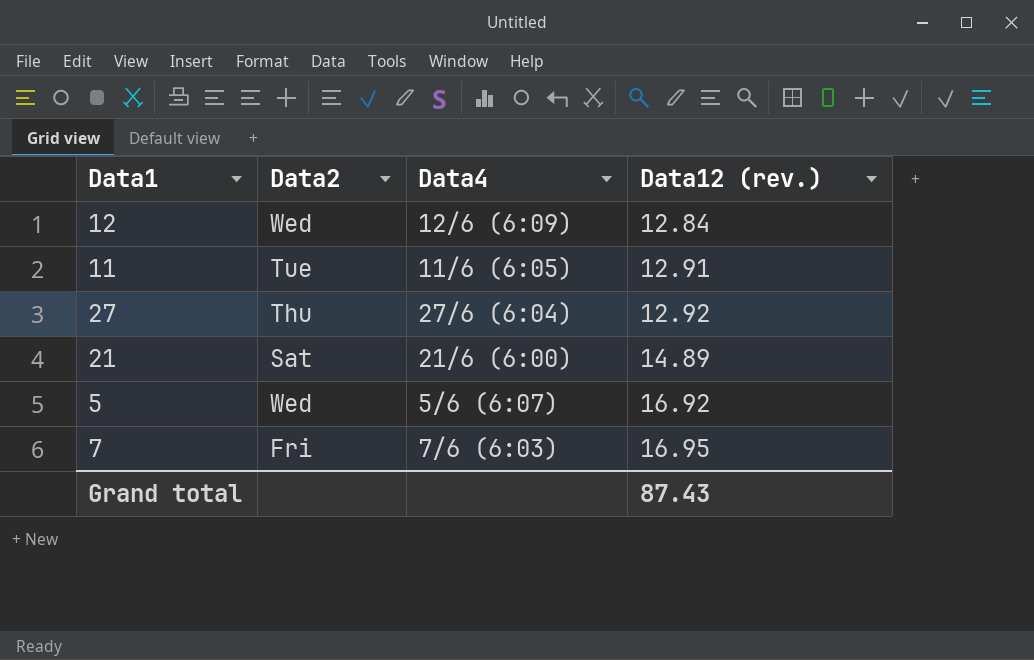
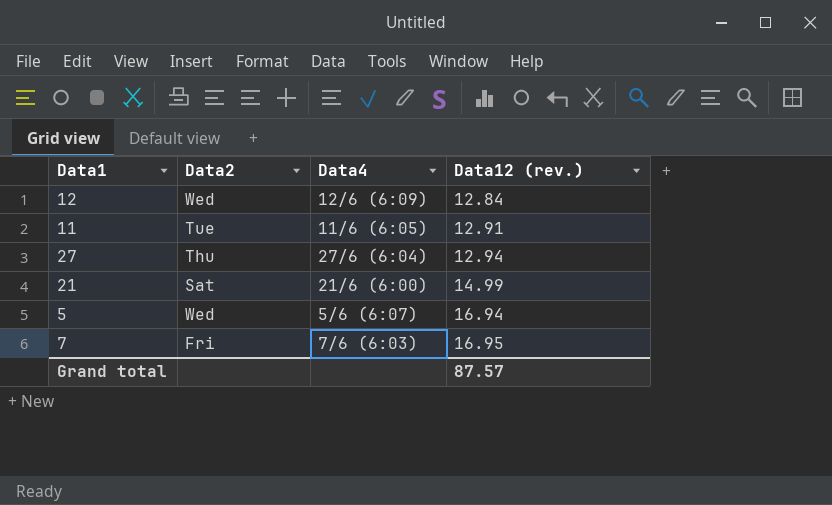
27 | Data12 (rev.): 12.92 -> 12.94
21 | Data12 (rev.): 14.89 -> 14.99
5 | Data12 (rev.): 16.92 -> 16.94
Grand total | Data12 (rev.): 87.43 -> 87.57

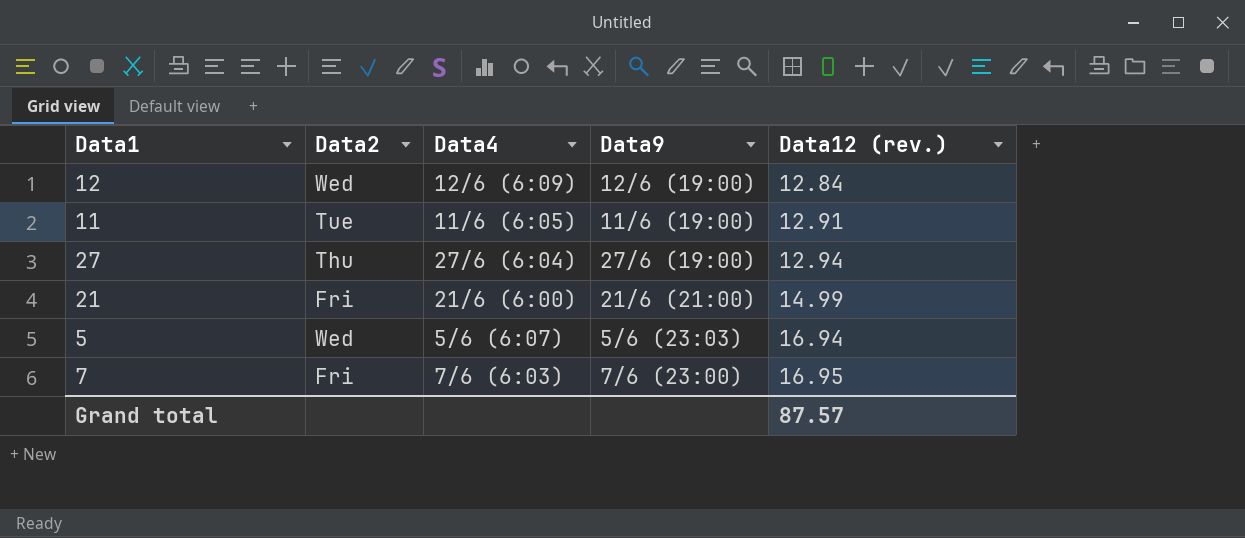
column Data9 | position: none -> 4
21 | Data2: Sat -> Fri

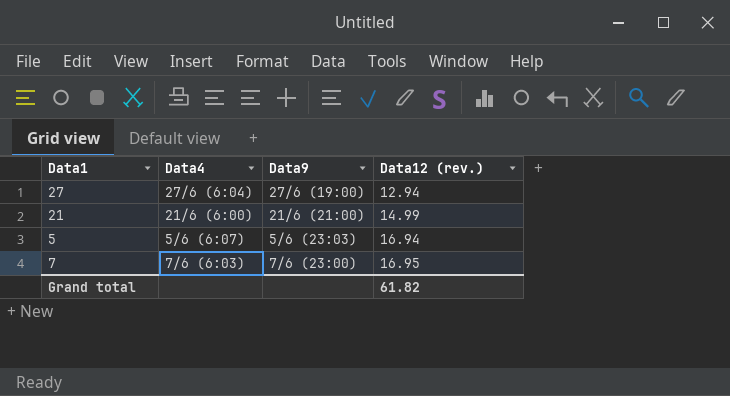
column Data2 | position: 2 -> none
row 12: Wed | 12/6 (6:09) | 12/6 (19:00) | 12.84 -> none
row 11: Tue | 11/6 (6:05) | 11/6 (19:00) | 12.91 -> none
Grand total | Data12 (rev.): 87.57 -> 61.82

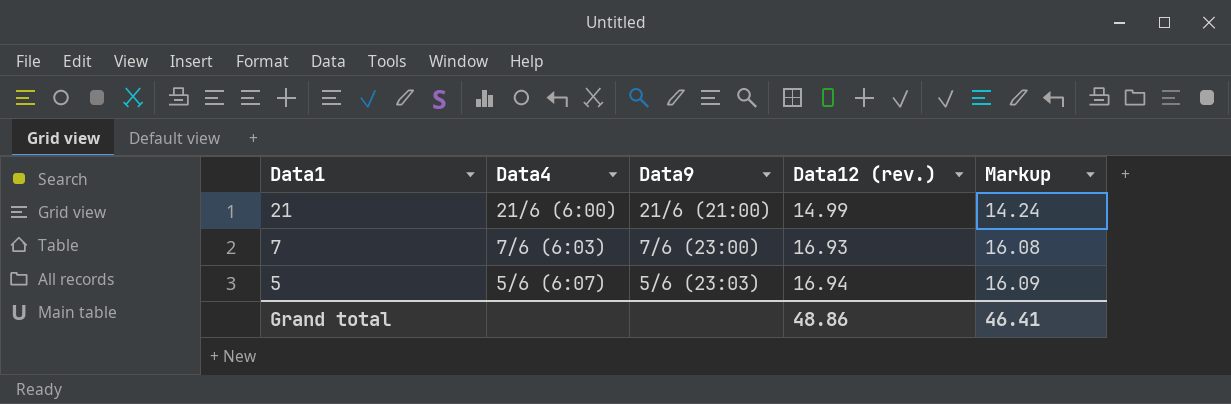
row order: Data12 (rev.) ascending -> Data1 descending
column Markup | formula: none -> [Data12 (rev.)] * 0.95
row 27: 27/6 (6:04) | 27/6 (19:00) | 12.94 -> none
7 | Data12 (rev.): 16.95 -> 16.93
Grand total | Data12 (rev.): 61.82 -> 48.86

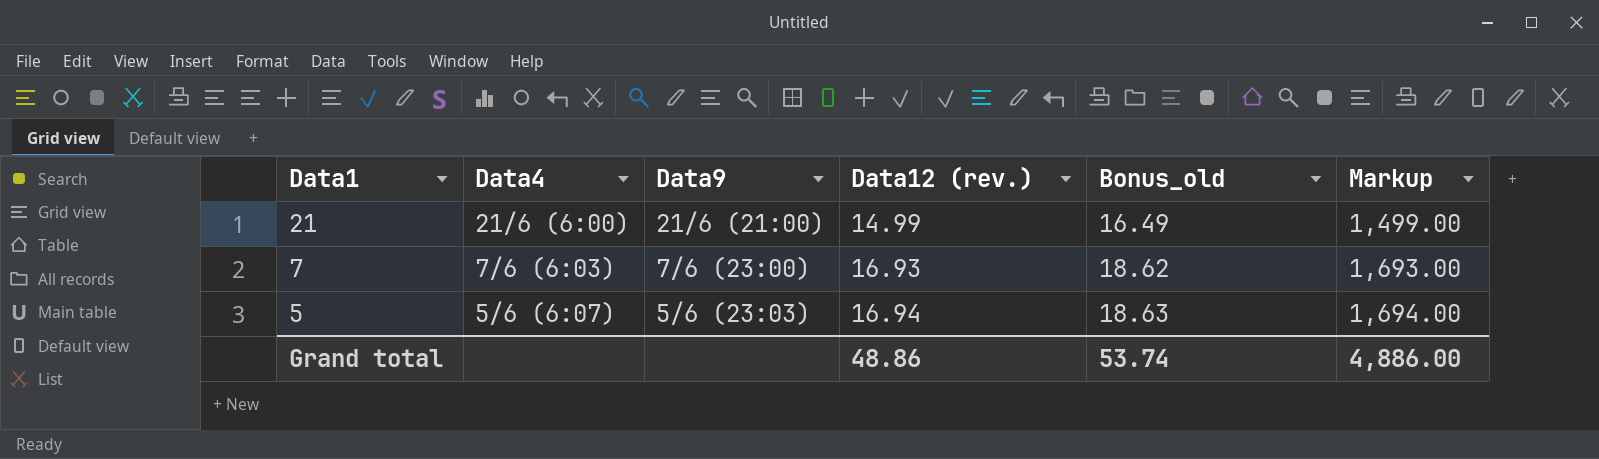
column Bonus_old | formula: none -> [Data12 (rev.)] * 1.1
column Markup | formula: [Data12 (rev.)] * 0.95 -> [Data12 (rev.)] * 100
Grand total | Markup: 46.41 -> 4,886.00

